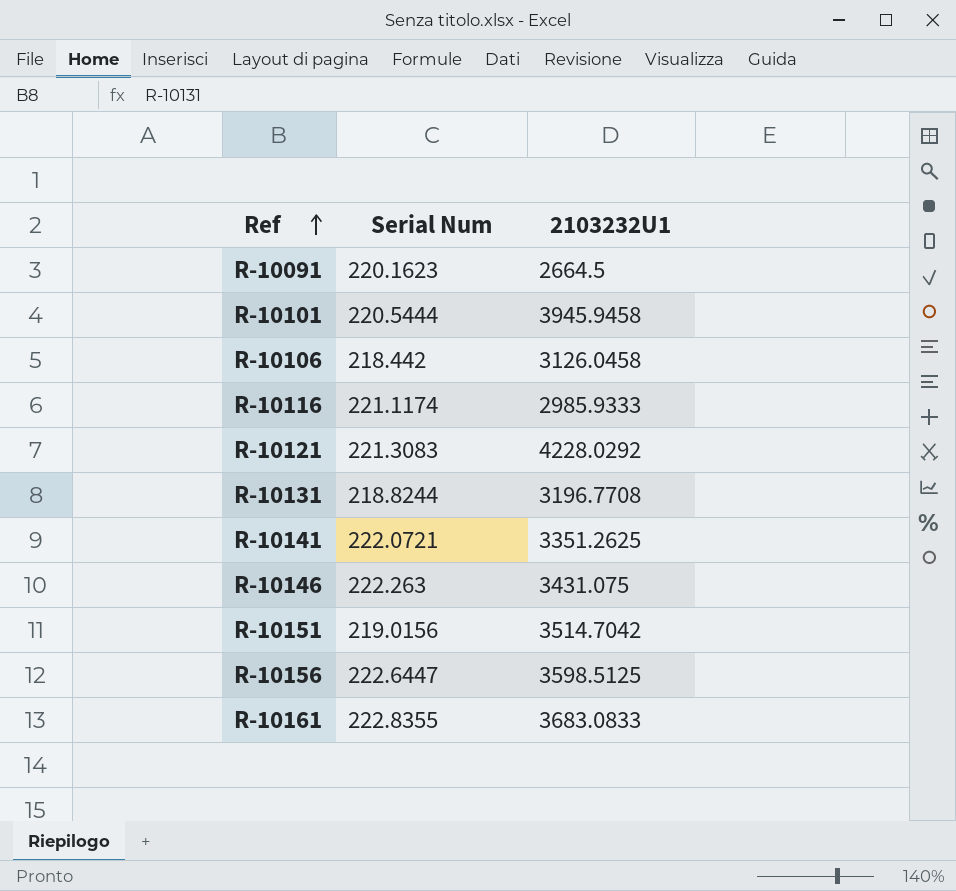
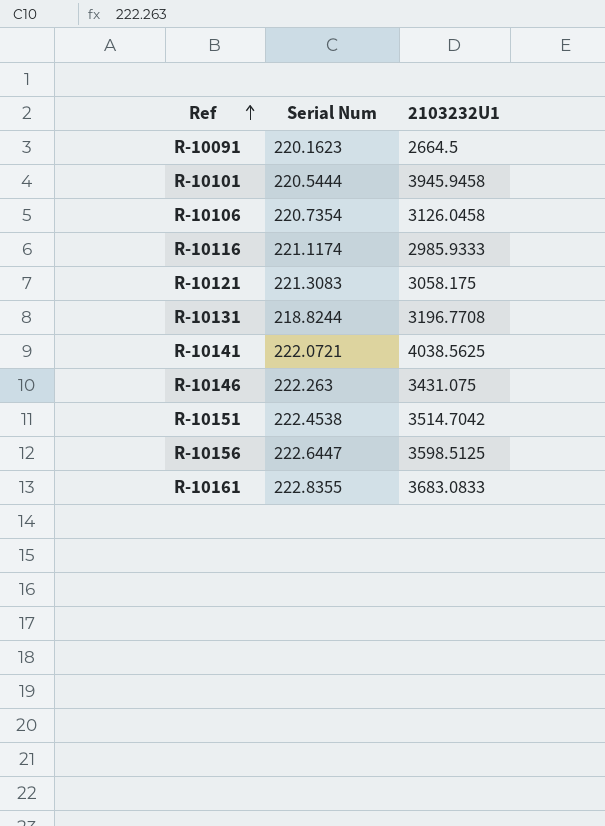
R-10106 | Serial Num: 218.442 -> 220.7354
R-10121 | 2103232U1: 4228.0292 -> 3058.175
R-10141 | 2103232U1: 3351.2625 -> 4038.5625
R-10151 | Serial Num: 219.0156 -> 222.4538

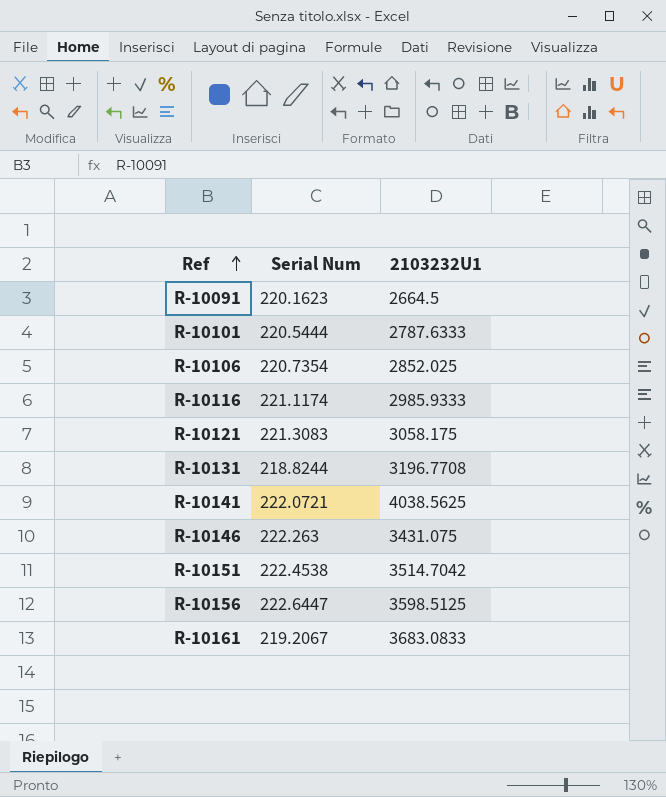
R-10101 | 2103232U1: 3945.9458 -> 2787.6333
R-10106 | 2103232U1: 3126.0458 -> 2852.025
R-10161 | Serial Num: 222.8355 -> 219.2067

